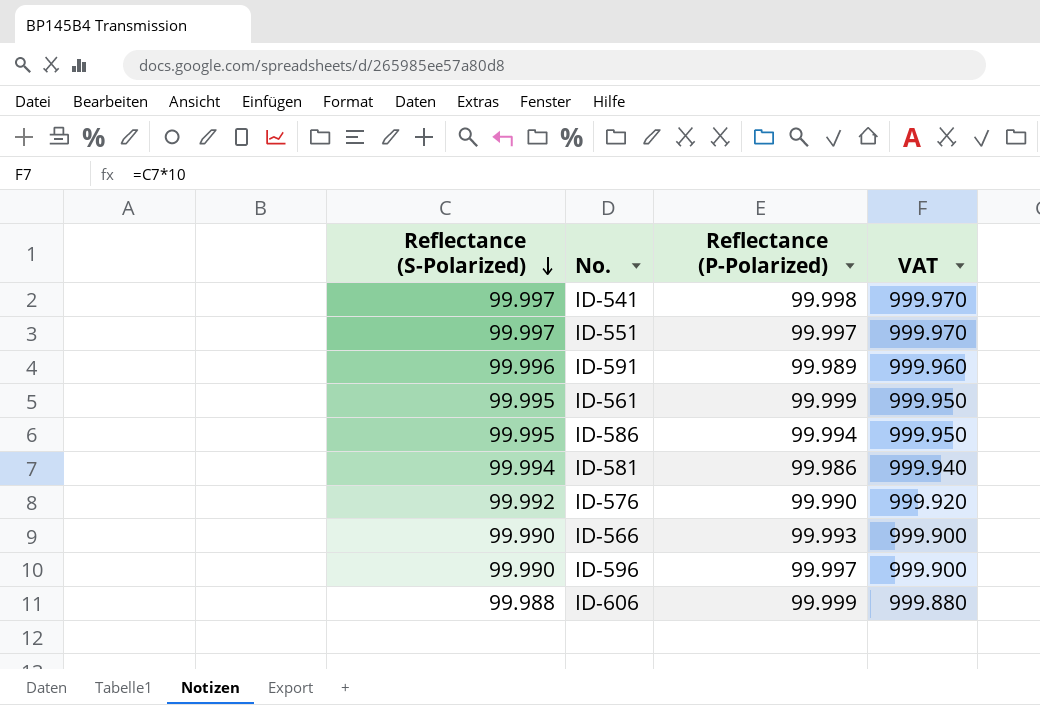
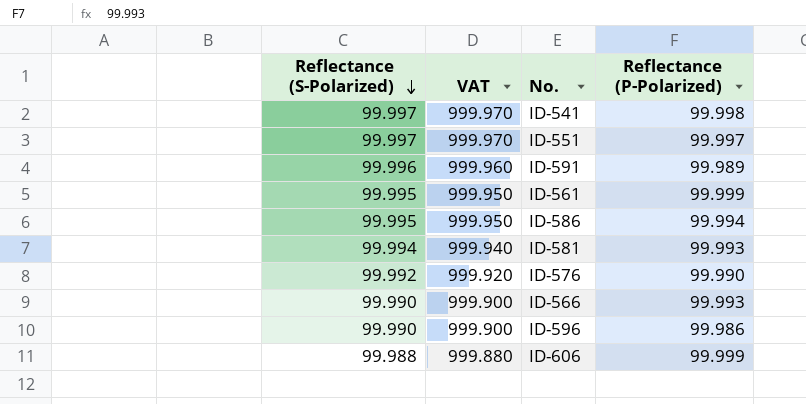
column VAT | position: 4 -> 2
ID-581 | Reflectance (P-Polarized): 99.986 -> 99.993
ID-596 | Reflectance (P-Polarized): 99.997 -> 99.986

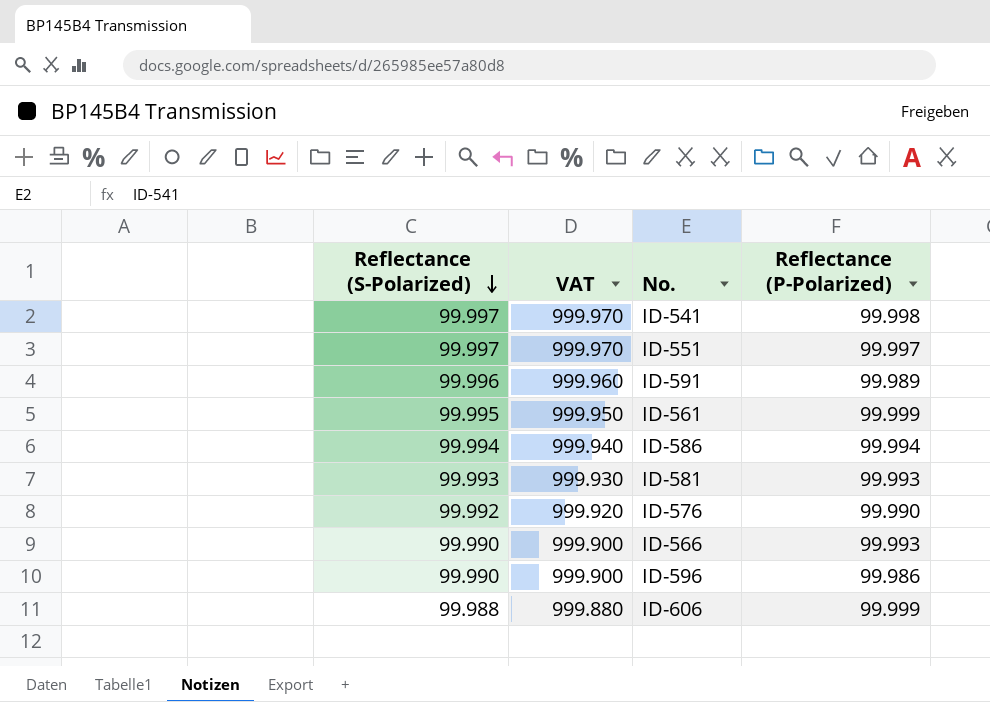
ID-586 | Reflectance (S-Polarized): 99.995 -> 99.994
ID-586 | VAT: 999.950 -> 999.940
ID-581 | Reflectance (S-Polarized): 99.994 -> 99.993
ID-581 | VAT: 999.940 -> 999.930

